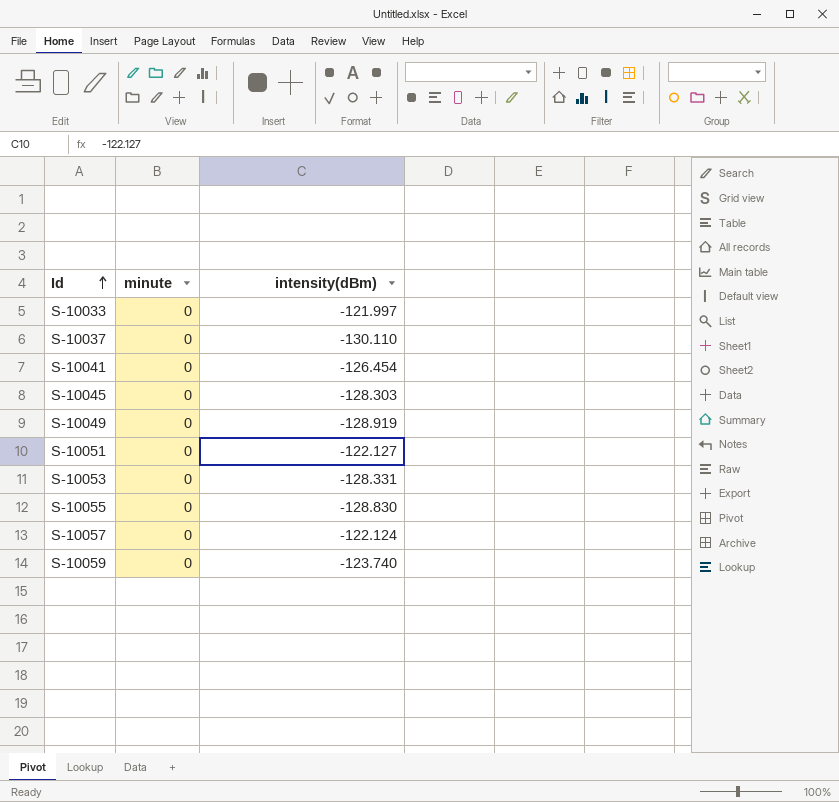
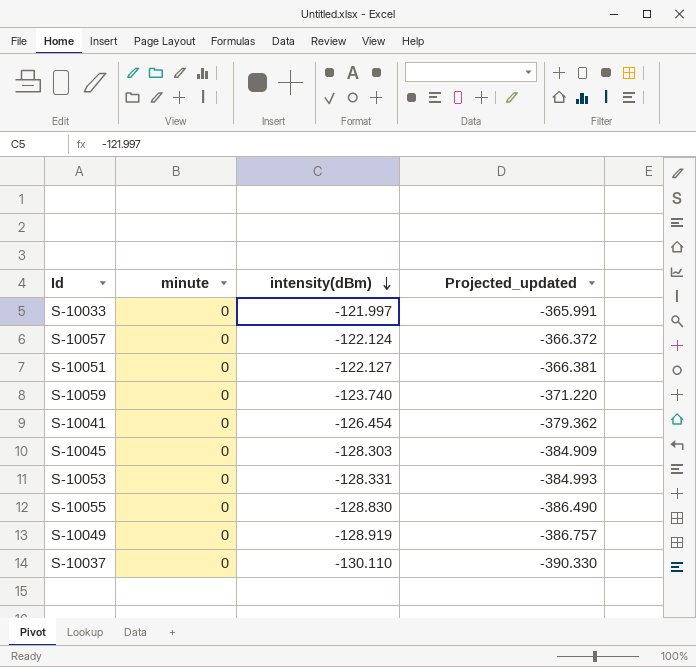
row order: Id ascending -> intensity(dBm) descending
column Projected_updated | formula: none -> [intensity(dBm)] * 3

